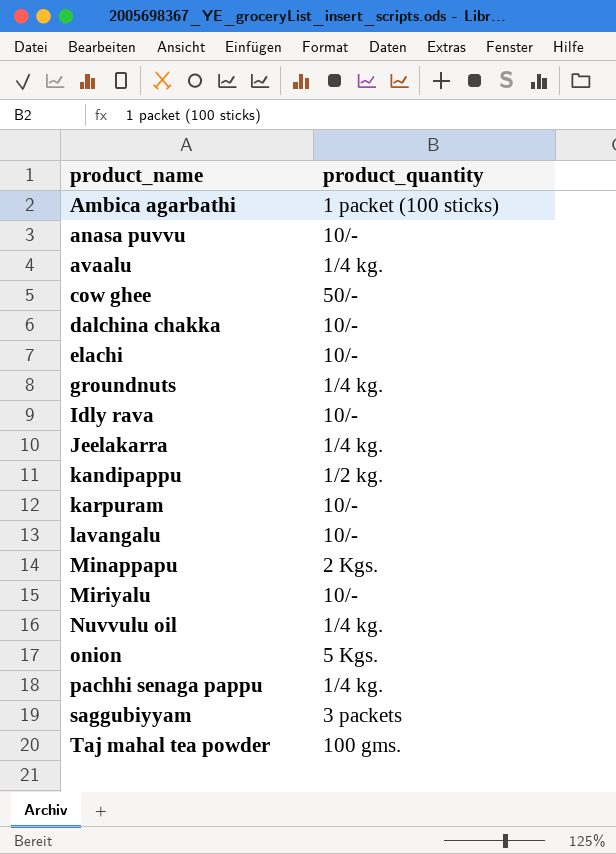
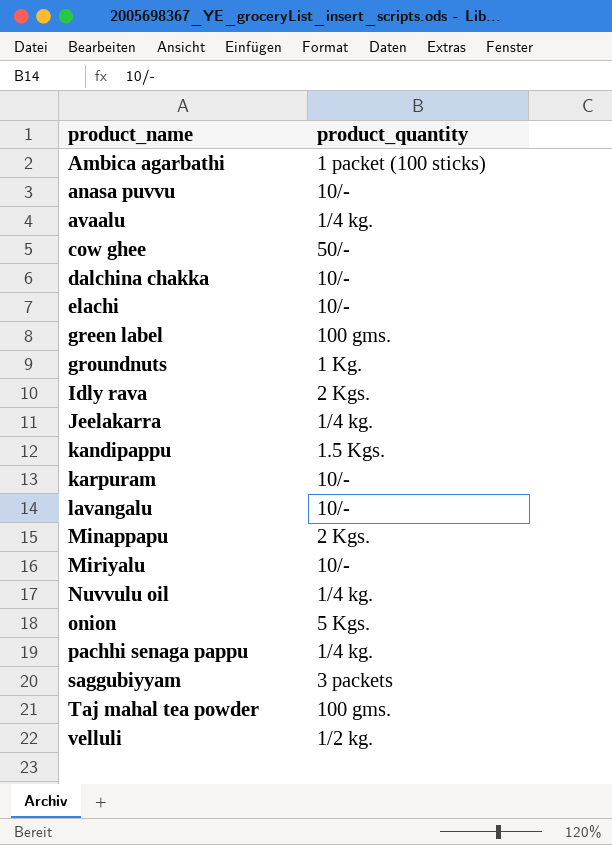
row green label: none -> 100 gms.
groundnuts | product_quantity: 1/4 kg. -> 1 Kg.
Idly rava | product_quantity: 10/- -> 2 Kgs.
kandipappu | product_quantity: 1/2 kg. -> 1.5 Kgs.
row velluli: none -> 1/2 kg.

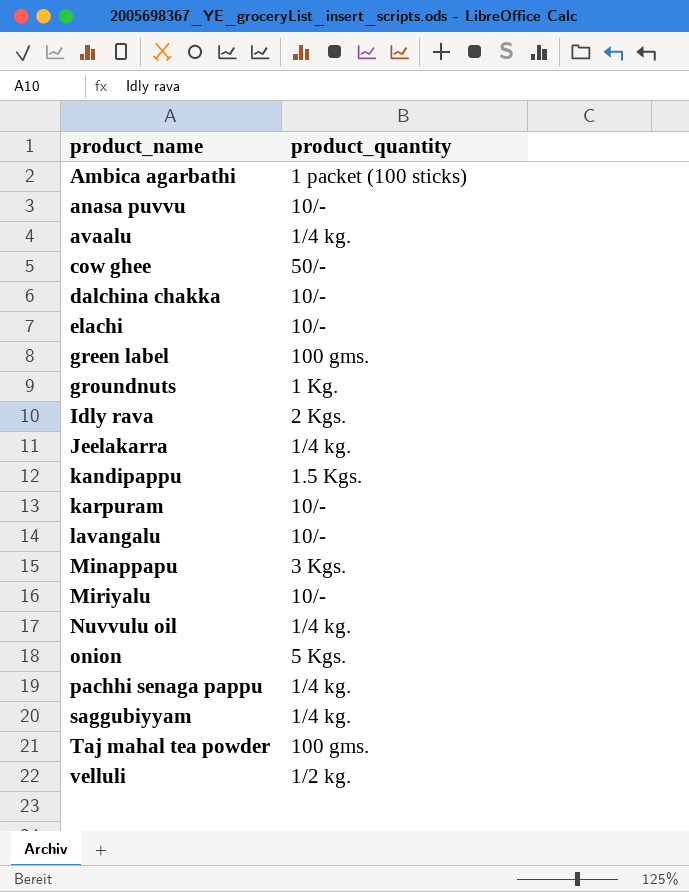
Minappapu | product_quantity: 2 Kgs. -> 3 Kgs.
saggubiyyam | product_quantity: 3 packets -> 1/4 kg.

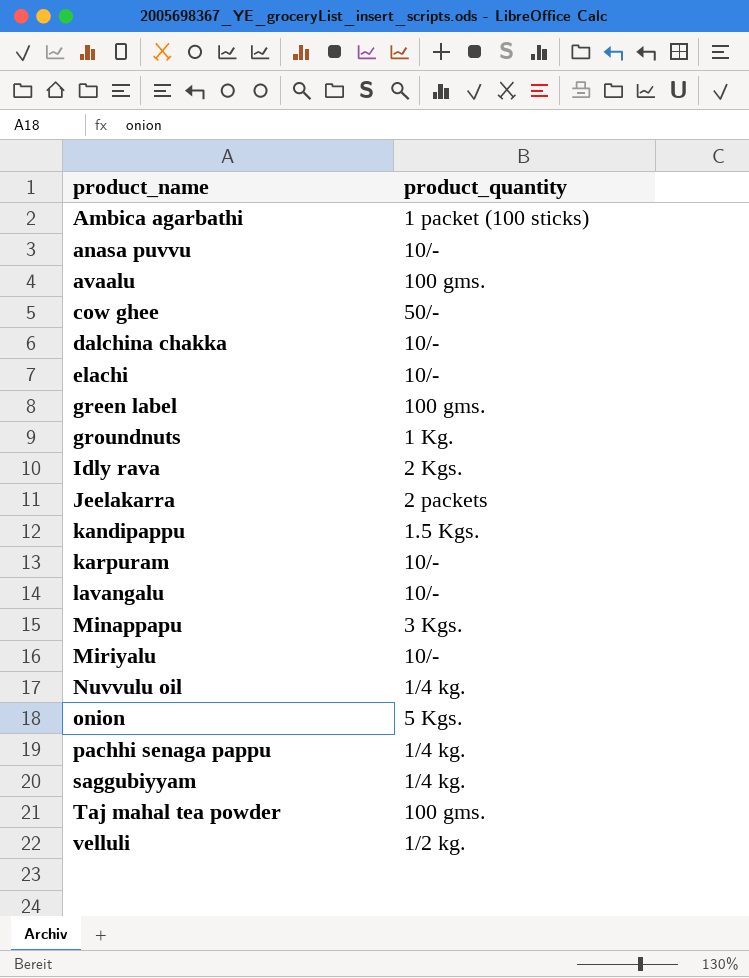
avaalu | product_quantity: 1/4 kg. -> 100 gms.
Jeelakarra | product_quantity: 1/4 kg. -> 2 packets

